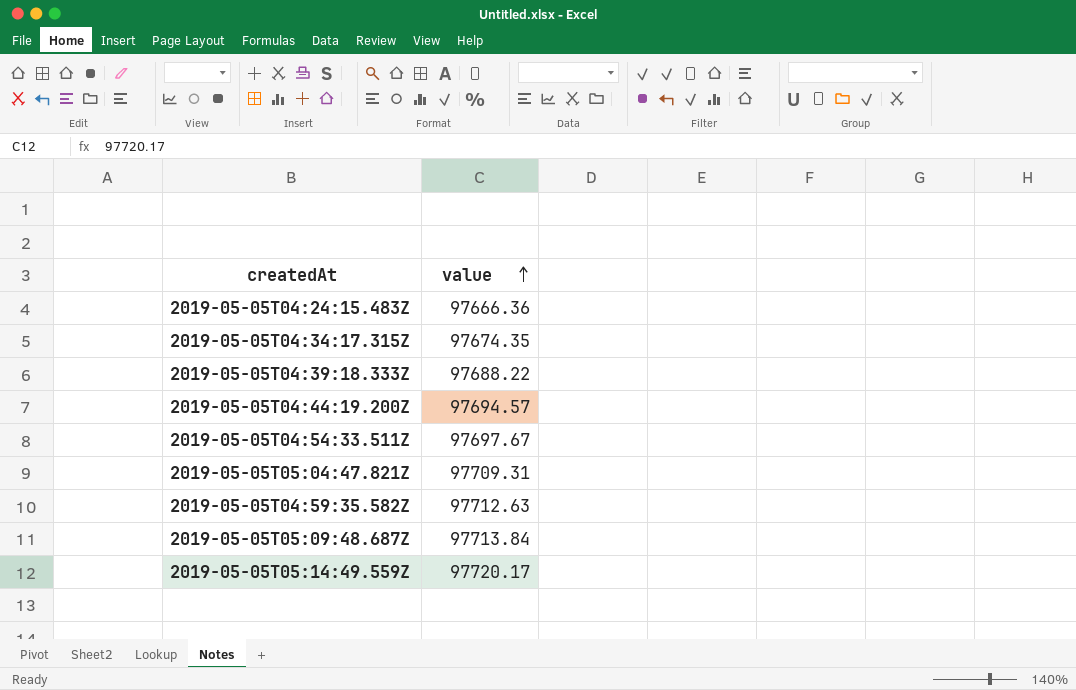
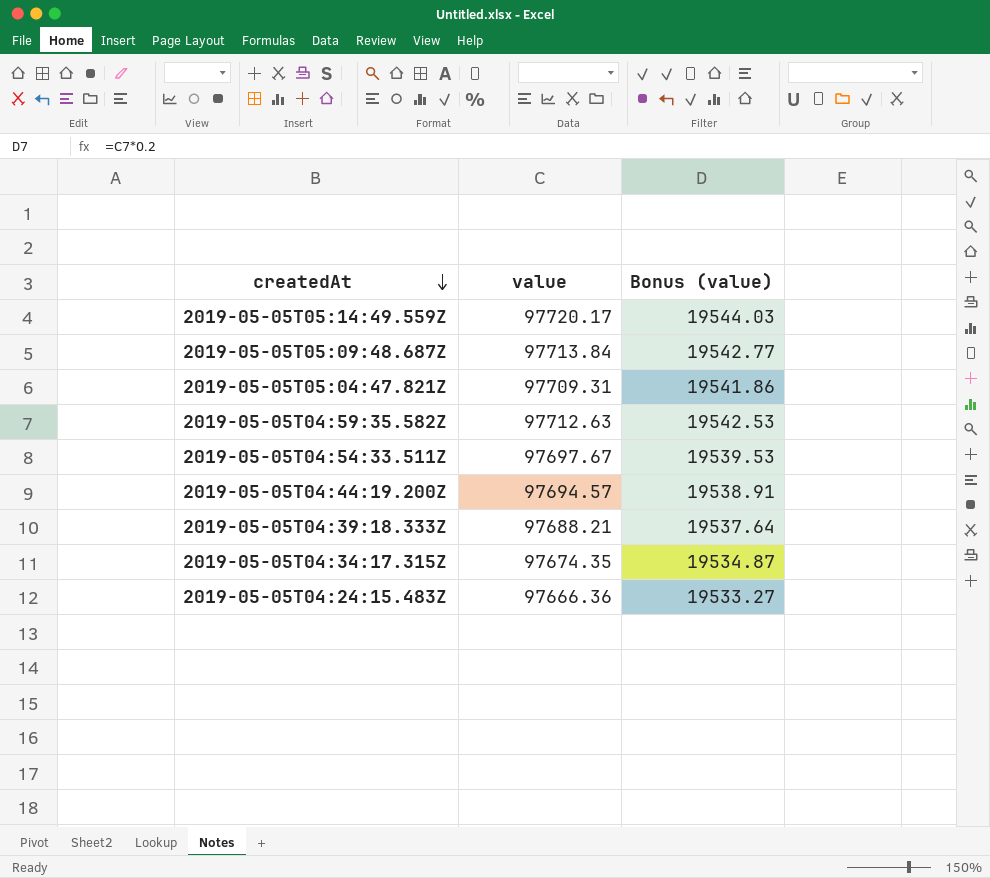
row order: value ascending -> createdAt descending
column Bonus (value) | formula: none -> [value] * 0.2
2019-05-05T04:39:18.333Z | value: 97688.22 -> 97688.21

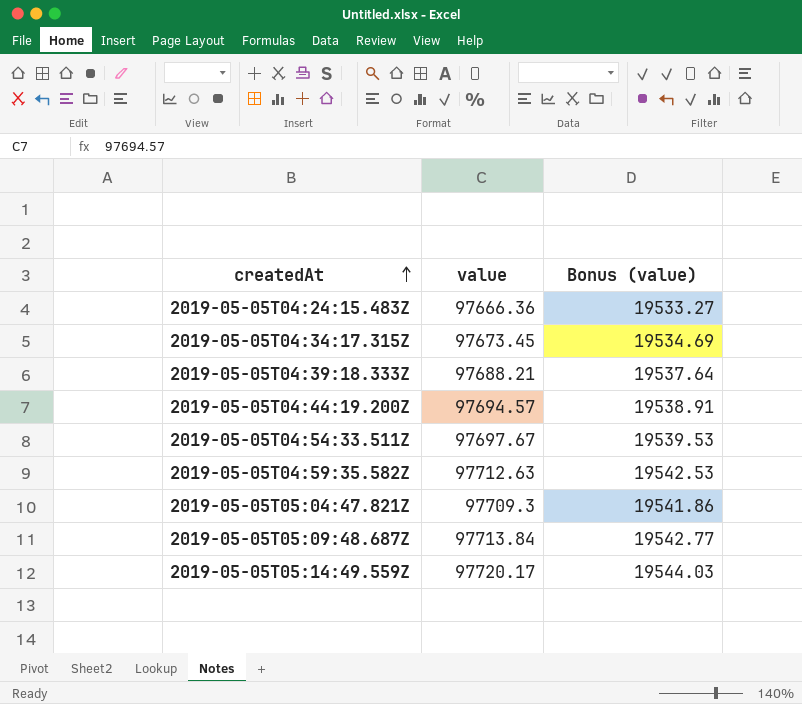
row order: createdAt descending -> createdAt ascending
2019-05-05T04:34:17.315Z | value: 97674.35 -> 97673.45
2019-05-05T04:34:17.315Z | Bonus (value): 19534.87 -> 19534.69
2019-05-05T05:04:47.821Z | value: 97709.31 -> 97709.3

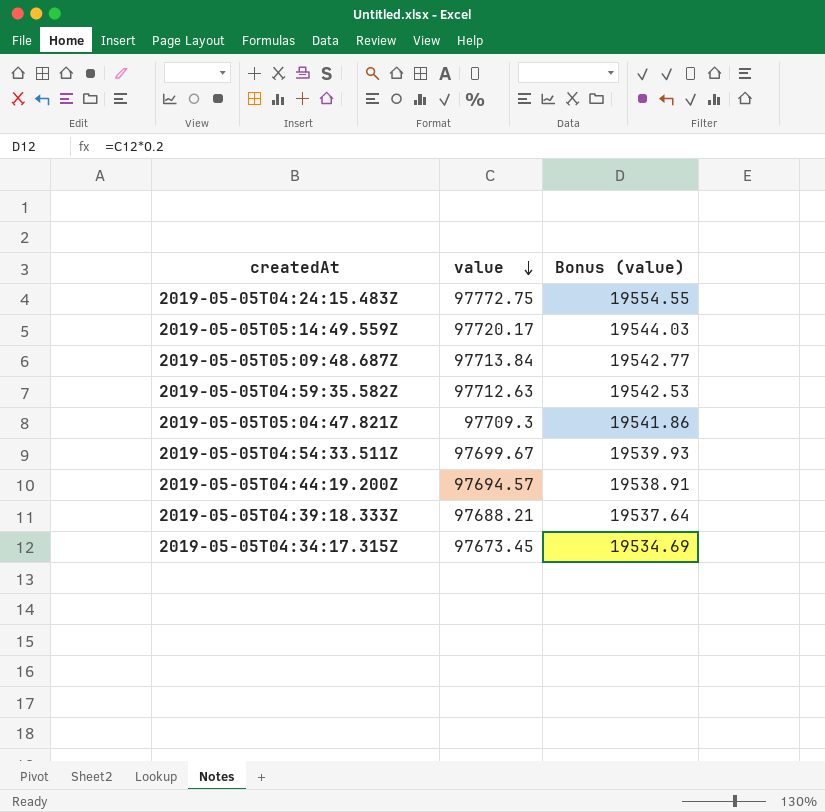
row order: createdAt ascending -> value descending
2019-05-05T04:24:15.483Z | value: 97666.36 -> 97772.75
2019-05-05T04:24:15.483Z | Bonus (value): 19533.27 -> 19554.55
2019-05-05T04:54:33.511Z | value: 97697.67 -> 97699.67
2019-05-05T04:54:33.511Z | Bonus (value): 19539.53 -> 19539.93

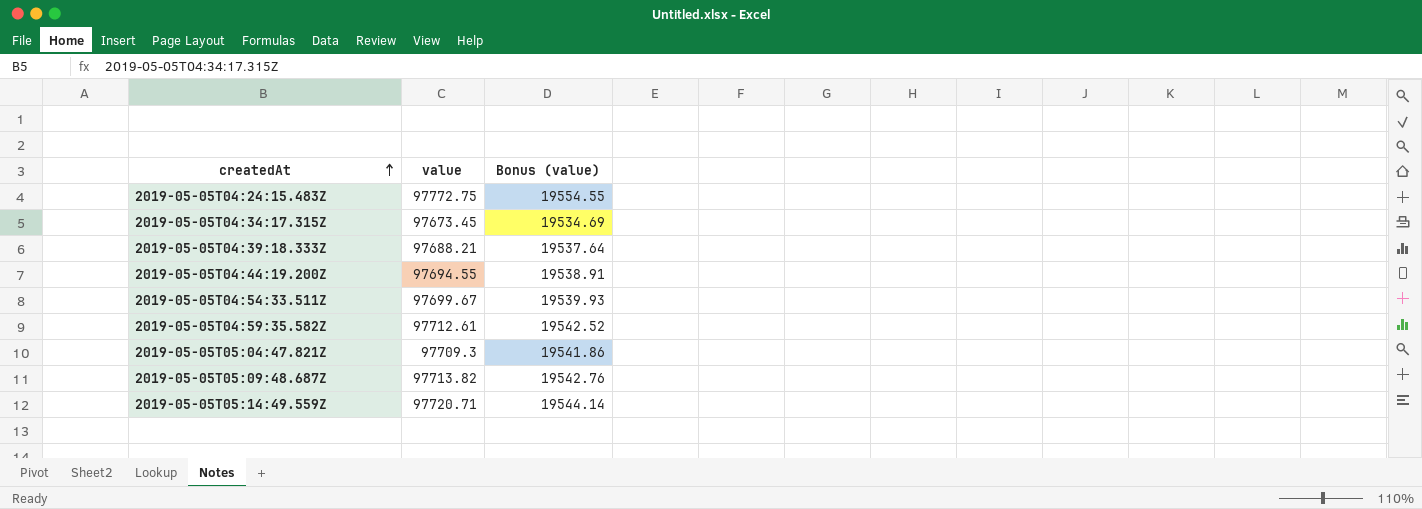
row order: value descending -> createdAt ascending
2019-05-05T04:44:19.200Z | value: 97694.57 -> 97694.55
2019-05-05T04:59:35.582Z | value: 97712.63 -> 97712.61
2019-05-05T04:59:35.582Z | Bonus (value): 19542.53 -> 19542.52
2019-05-05T05:09:48.687Z | value: 97713.84 -> 97713.82
2019-05-05T05:09:48.687Z | Bonus (value): 19542.77 -> 19542.76
2019-05-05T05:14:49.559Z | value: 97720.17 -> 97720.71
2019-05-05T05:14:49.559Z | Bonus (value): 19544.03 -> 19544.14

